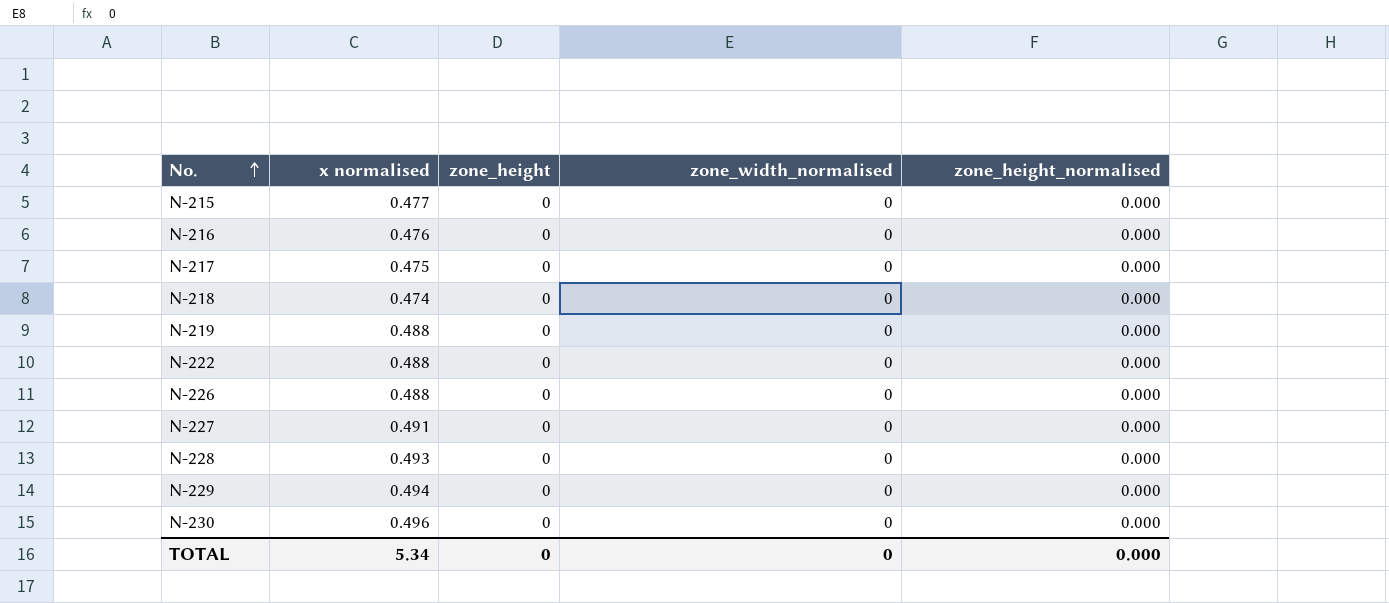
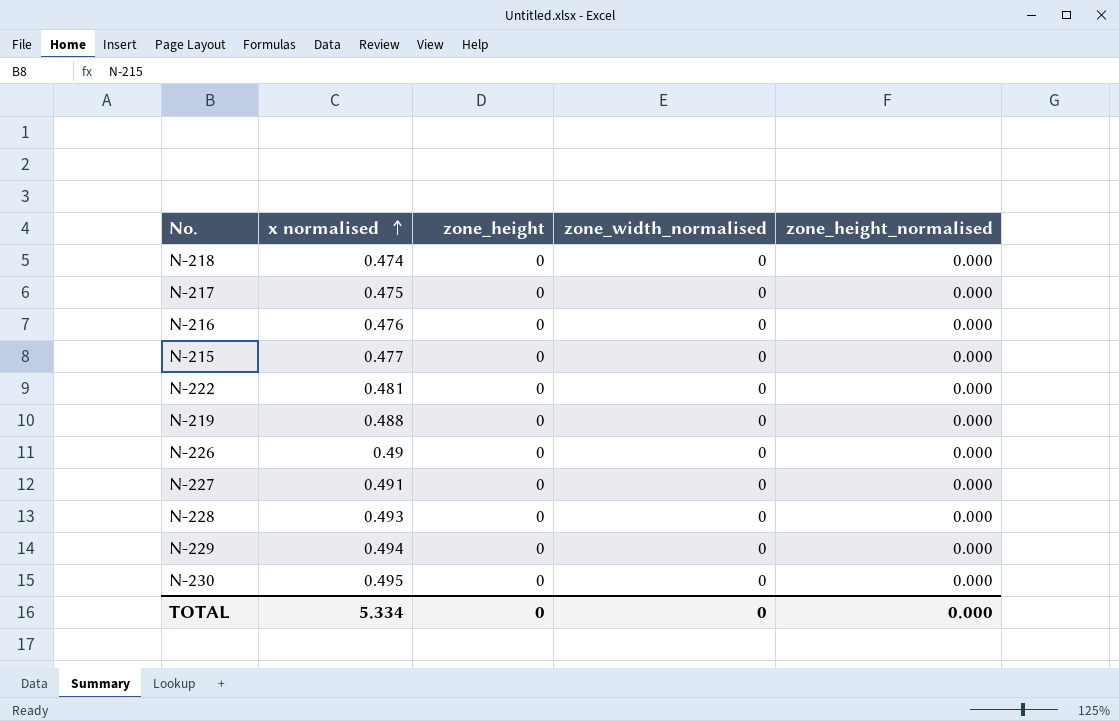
row order: No. ascending -> x normalised ascending
N-222 | x normalised: 0.488 -> 0.481
N-226 | x normalised: 0.488 -> 0.49
N-230 | x normalised: 0.496 -> 0.495
TOTAL | x normalised: 5.34 -> 5.334

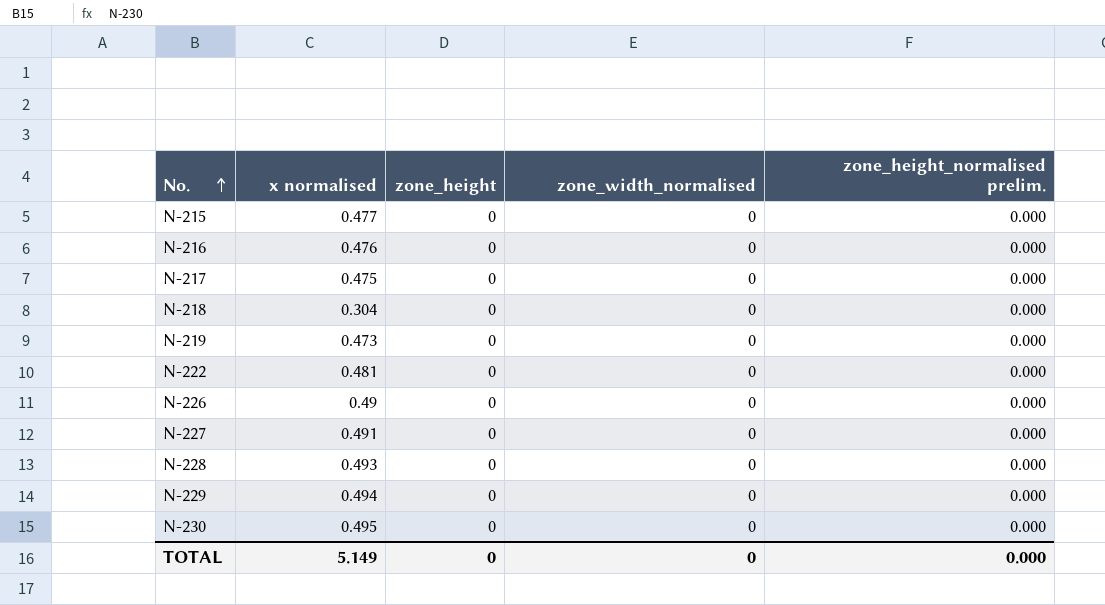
row order: x normalised ascending -> No. ascending
column name: zone_height_normalised -> zone_height_normalised prelim.
N-218 | x normalised: 0.474 -> 0.304
N-219 | x normalised: 0.488 -> 0.473
TOTAL | x normalised: 5.334 -> 5.149

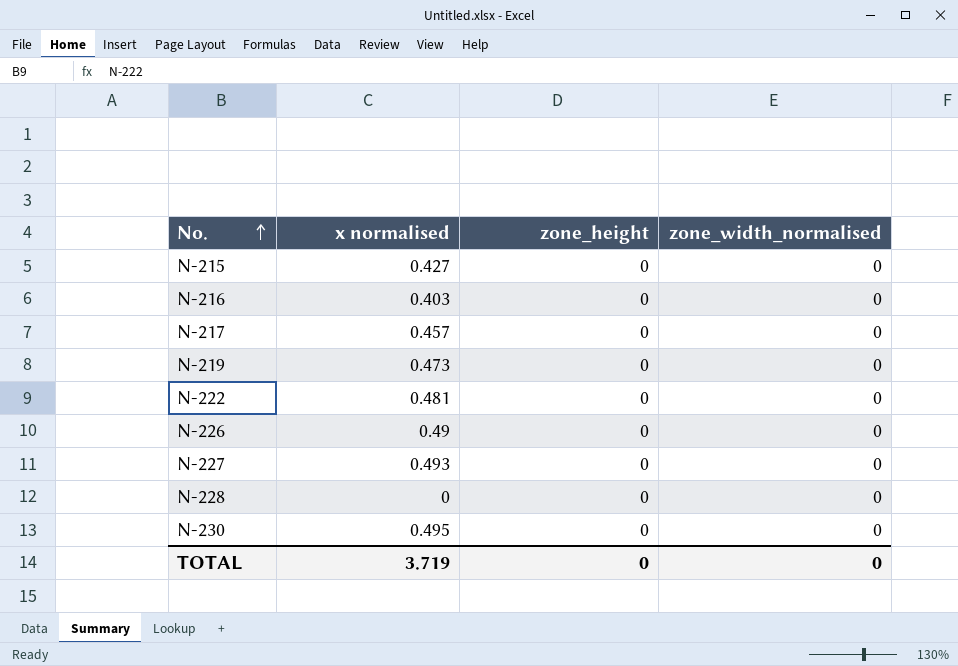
column zone_height_normalised prelim. | position: 5 -> none
row N-218: 0.304 | 0 | 0 | 0.000 -> none
row N-229: 0.494 | 0 | 0 | 0.000 -> none
N-215 | x normalised: 0.477 -> 0.427
N-216 | x normalised: 0.476 -> 0.403
N-217 | x normalised: 0.475 -> 0.457
N-227 | x normalised: 0.491 -> 0.493
N-228 | x normalised: 0.493 -> 0
TOTAL | x normalised: 5.149 -> 3.719

